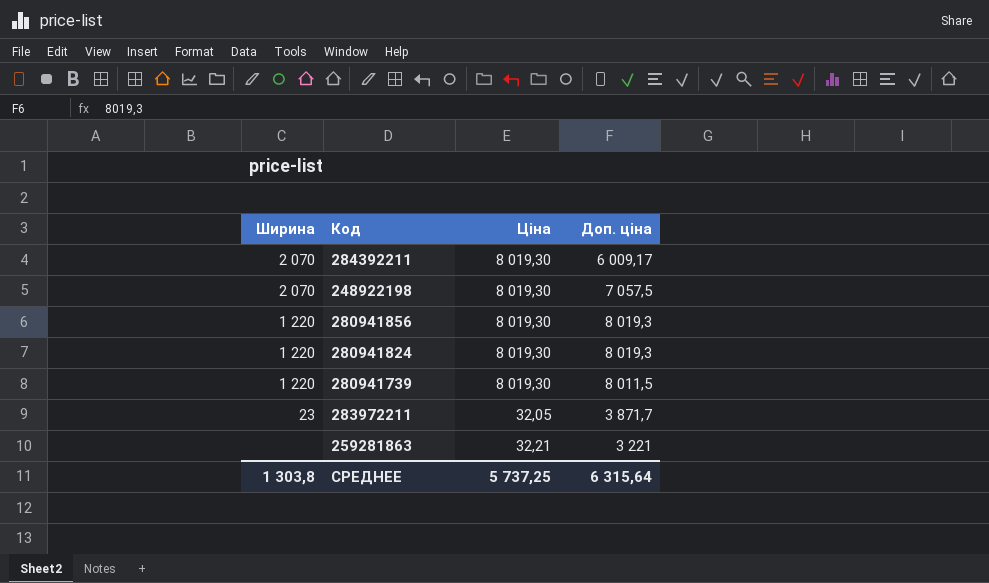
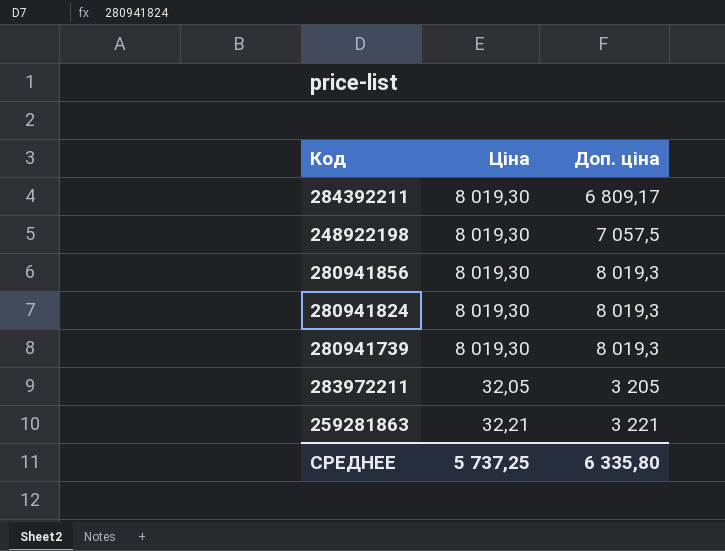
column Ширина | position: 1 -> none
284392211 | Доп. ціна: 6 009,17 -> 6 809,17
280941739 | Доп. ціна: 8 011,5 -> 8 019,3
283972211 | Доп. ціна: 3 871,7 -> 3 205
СРЕДНЕЕ | Доп. ціна: 6 315,64 -> 6 335,80

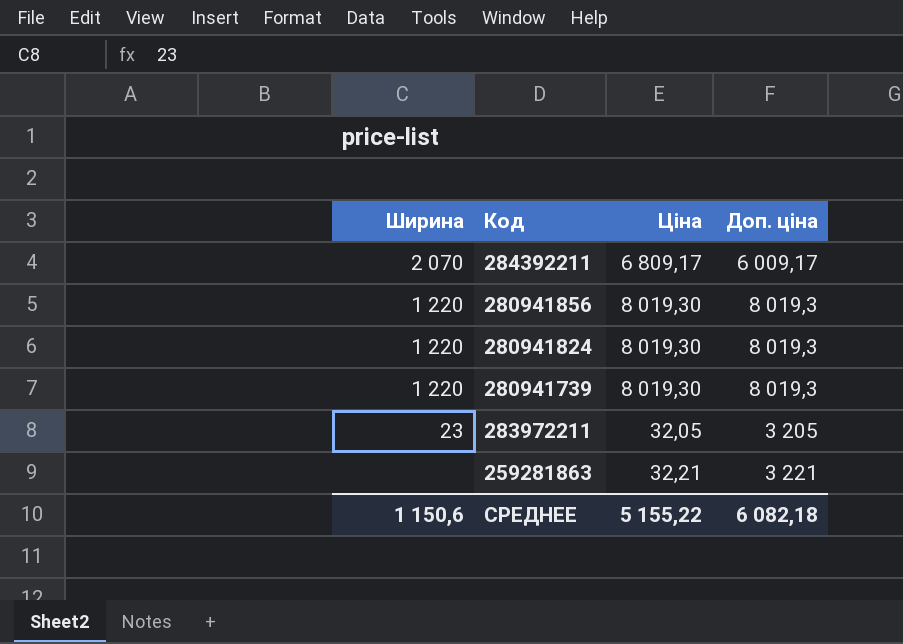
column Ширина | position: none -> 1
row 248922198: 8 019,30 | 7 057,5 -> none
284392211 | Ціна: 8 019,30 -> 6 809,17
284392211 | Доп. ціна: 6 809,17 -> 6 009,17
СРЕДНЕЕ | Ціна: 5 737,25 -> 5 155,22
СРЕДНЕЕ | Доп. ціна: 6 335,80 -> 6 082,18

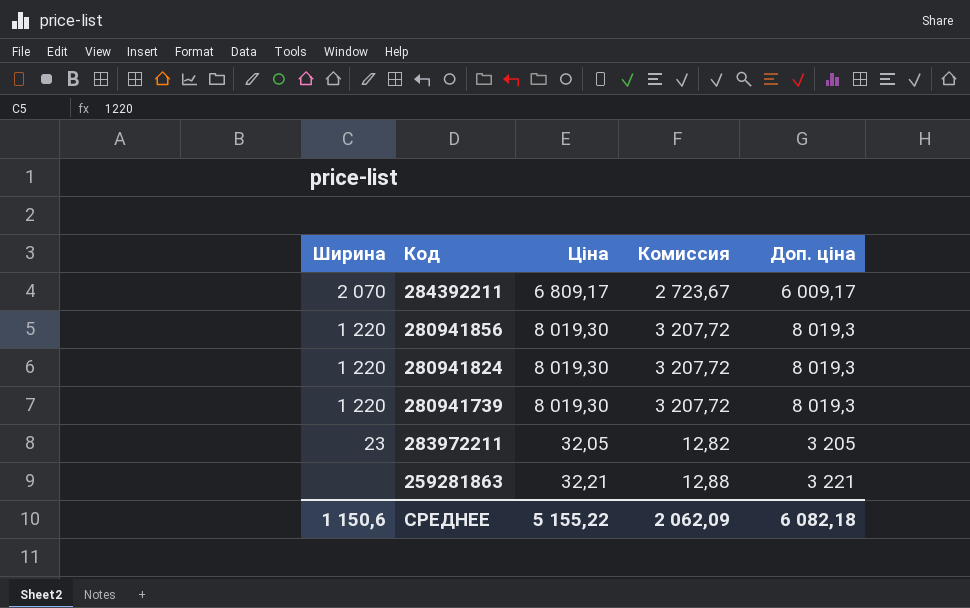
column Комиссия | formula: none -> [Ціна] * 0,4

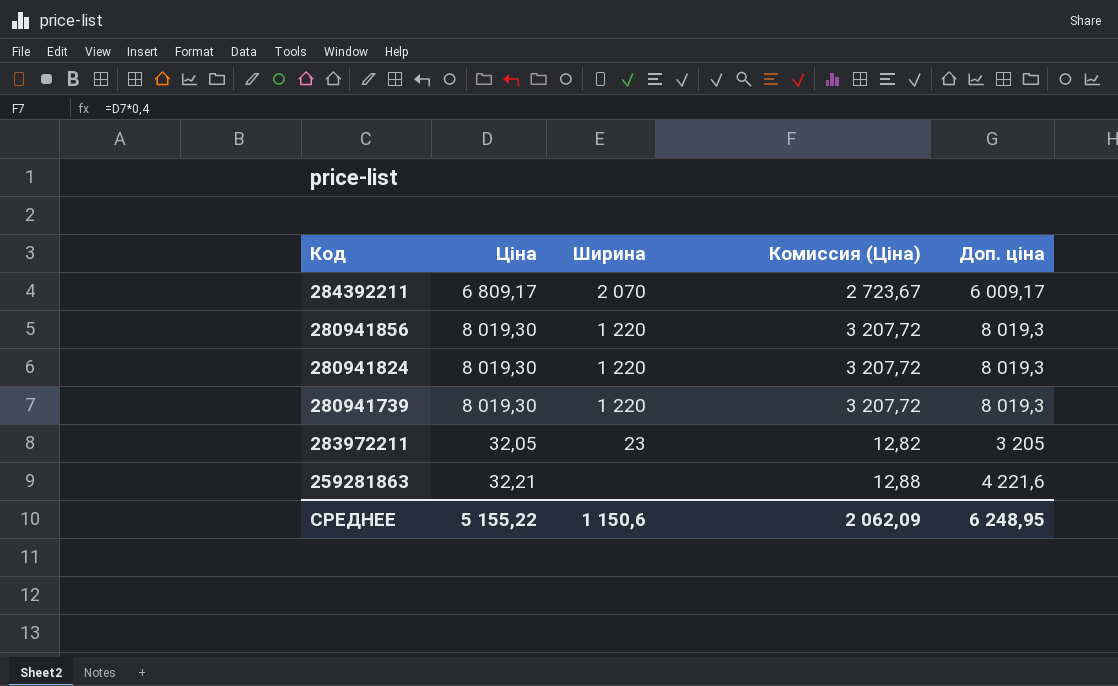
column Ширина | position: 1 -> 3
column name: Комиссия -> Комиссия (Ціна)
259281863 | Доп. ціна: 3 221 -> 4 221,6
СРЕДНЕЕ | Доп. ціна: 6 082,18 -> 6 248,95

